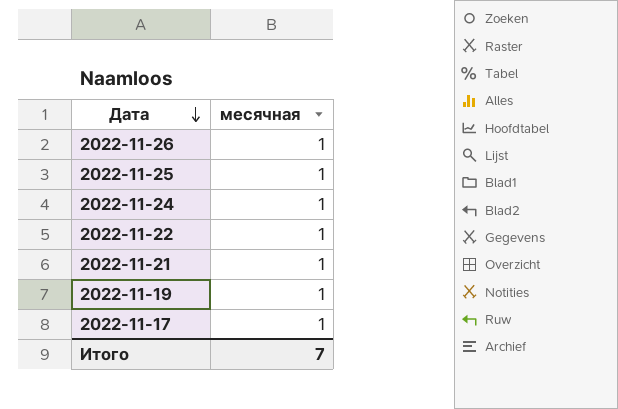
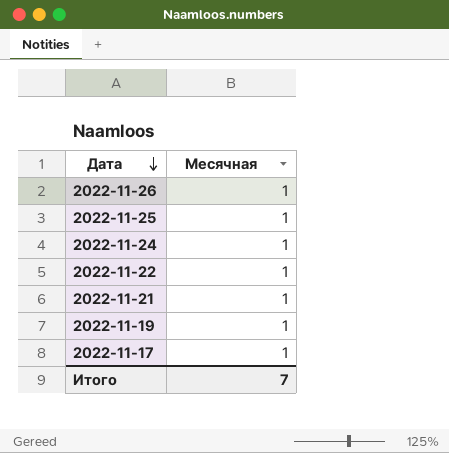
column name: месячная -> Месячная

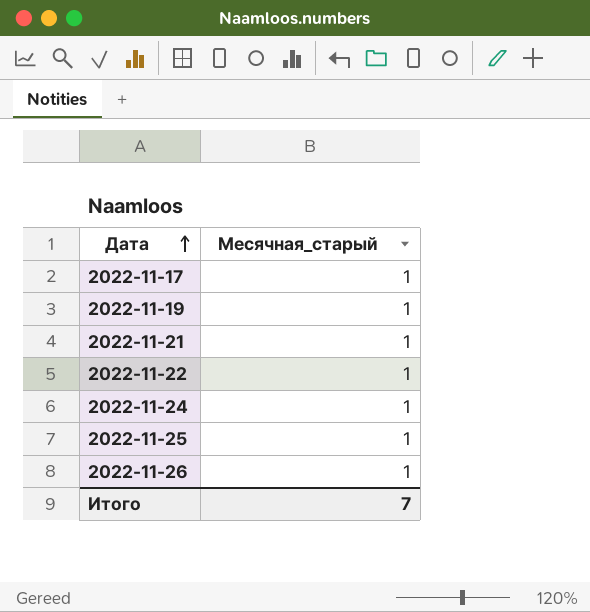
row order: Дата descending -> Дата ascending
column name: Месячная -> Месячная_старый

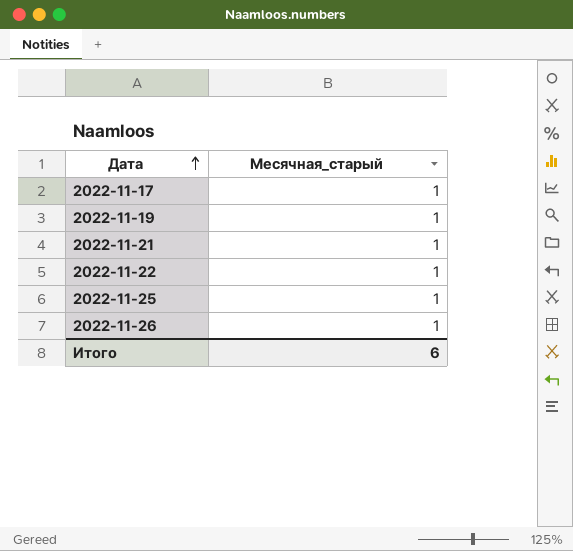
row 2022-11-24: 1 -> none
Итого | Месячная_старый: 7 -> 6

